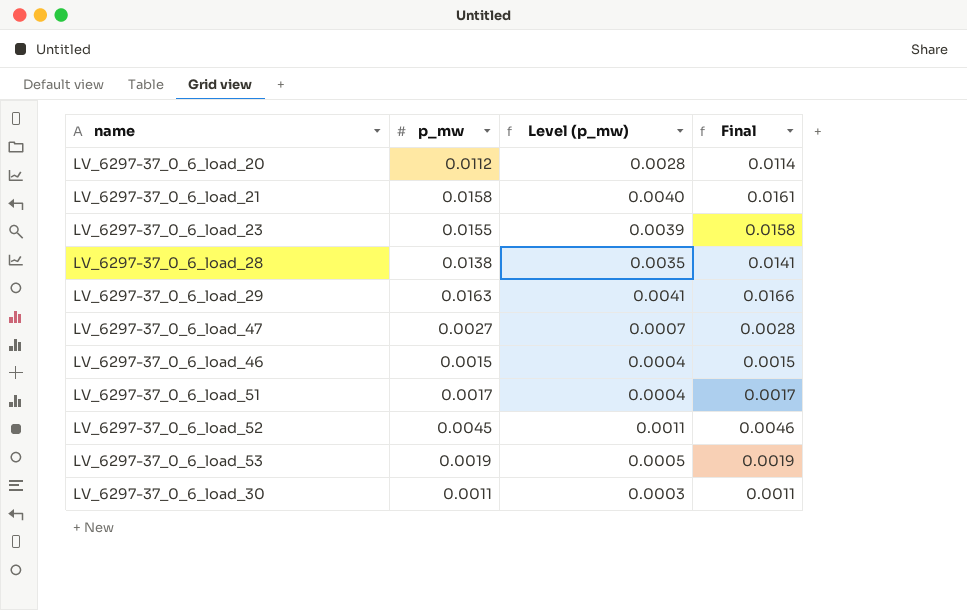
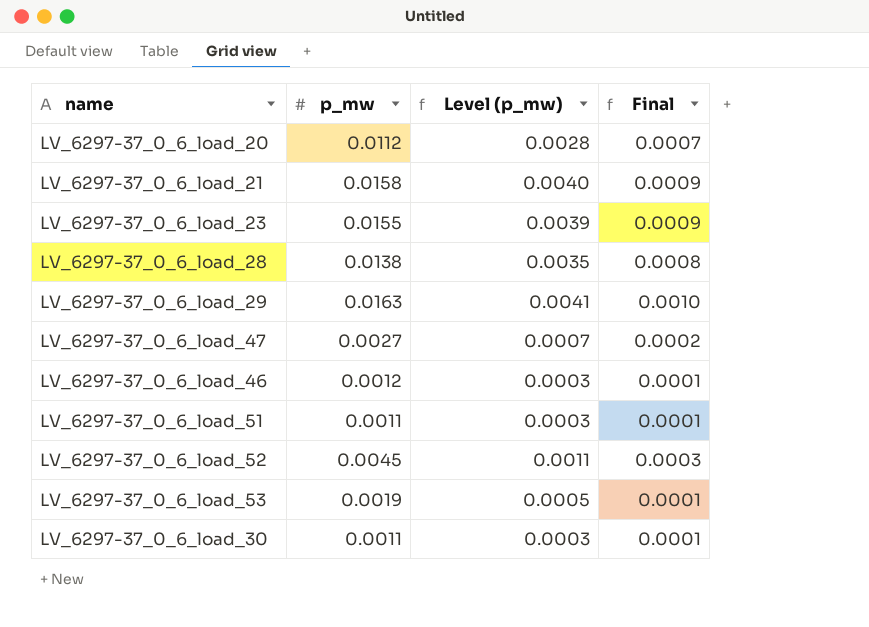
column Final | formula: [p_mw] * 1.02 -> [p_mw] * 0.06
LV_6297-37_0_6_load_46 | p_mw: 0.0015 -> 0.0012
LV_6297-37_0_6_load_46 | Level (p_mw): 0.0004 -> 0.0003
LV_6297-37_0_6_load_51 | p_mw: 0.0017 -> 0.0011
LV_6297-37_0_6_load_51 | Level (p_mw): 0.0004 -> 0.0003

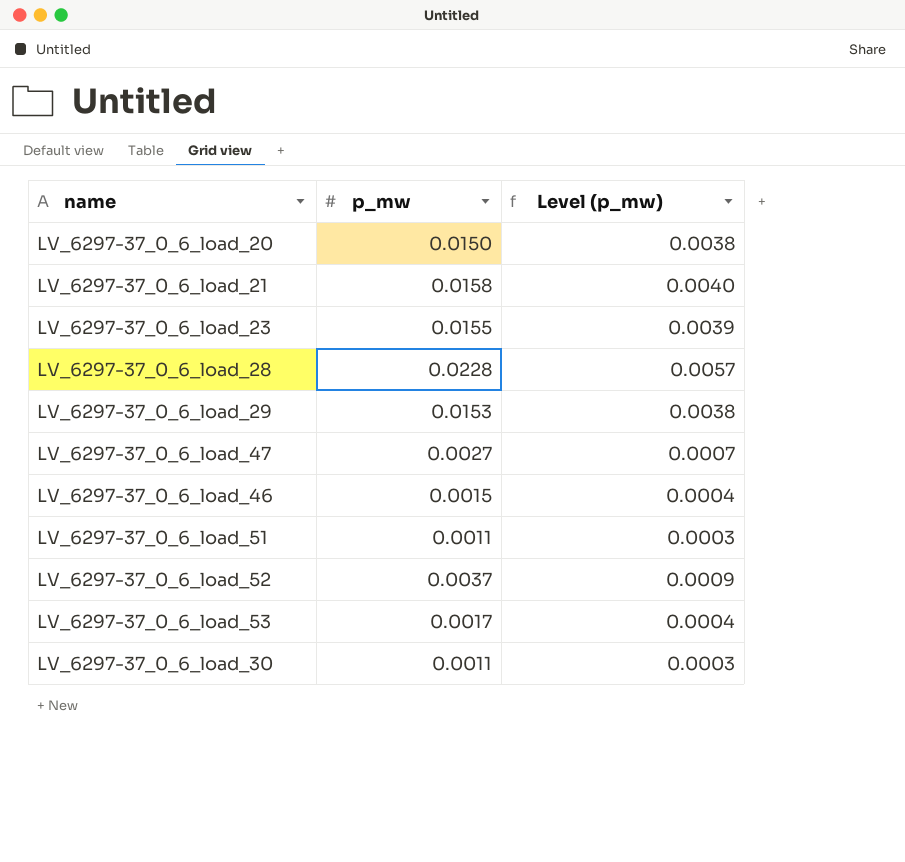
column Final | formula: [p_mw] * 0.06 -> none
LV_6297-37_0_6_load_20 | p_mw: 0.0112 -> 0.0150
LV_6297-37_0_6_load_20 | Level (p_mw): 0.0028 -> 0.0038
LV_6297-37_0_6_load_28 | p_mw: 0.0138 -> 0.0228
LV_6297-37_0_6_load_28 | Level (p_mw): 0.0035 -> 0.0057
LV_6297-37_0_6_load_29 | p_mw: 0.0163 -> 0.0153
LV_6297-37_0_6_load_29 | Level (p_mw): 0.0041 -> 0.0038
LV_6297-37_0_6_load_46 | p_mw: 0.0012 -> 0.0015
LV_6297-37_0_6_load_46 | Level (p_mw): 0.0003 -> 0.0004
LV_6297-37_0_6_load_52 | p_mw: 0.0045 -> 0.0037
LV_6297-37_0_6_load_52 | Level (p_mw): 0.0011 -> 0.0009
LV_6297-37_0_6_load_53 | p_mw: 0.0019 -> 0.0017
LV_6297-37_0_6_load_53 | Level (p_mw): 0.0005 -> 0.0004

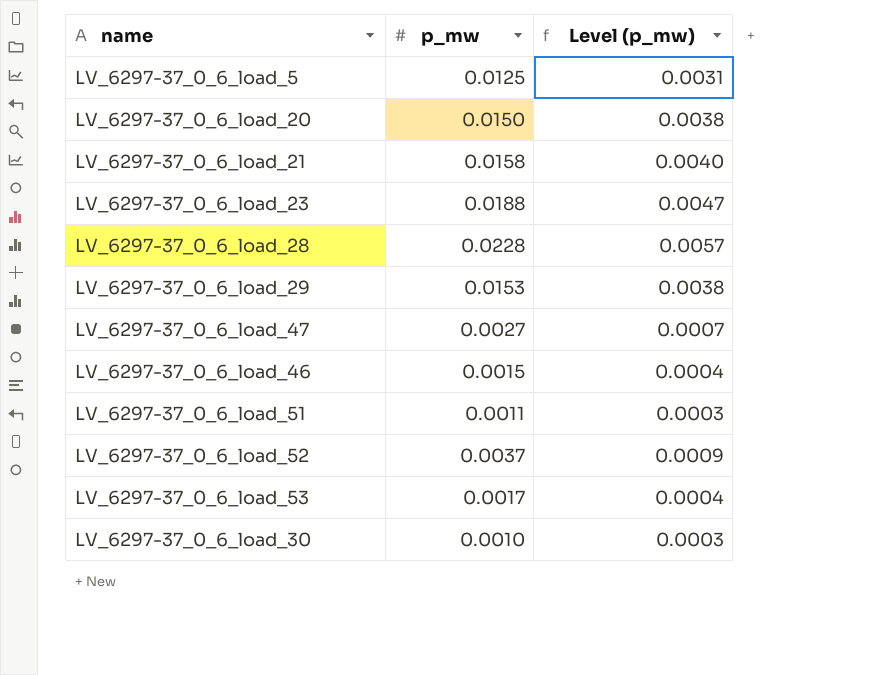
row LV_6297-37_0_6_load_5: none -> 0.0125 | 0.0031
LV_6297-37_0_6_load_23 | p_mw: 0.0155 -> 0.0188
LV_6297-37_0_6_load_23 | Level (p_mw): 0.0039 -> 0.0047
LV_6297-37_0_6_load_30 | p_mw: 0.0011 -> 0.0010

